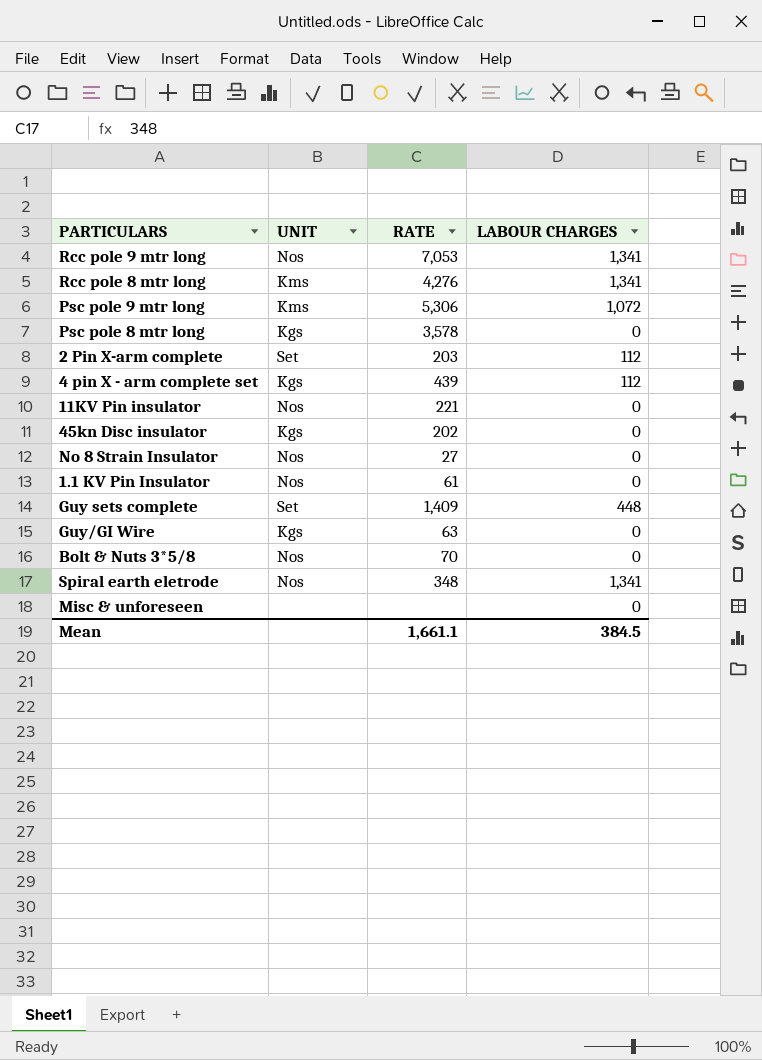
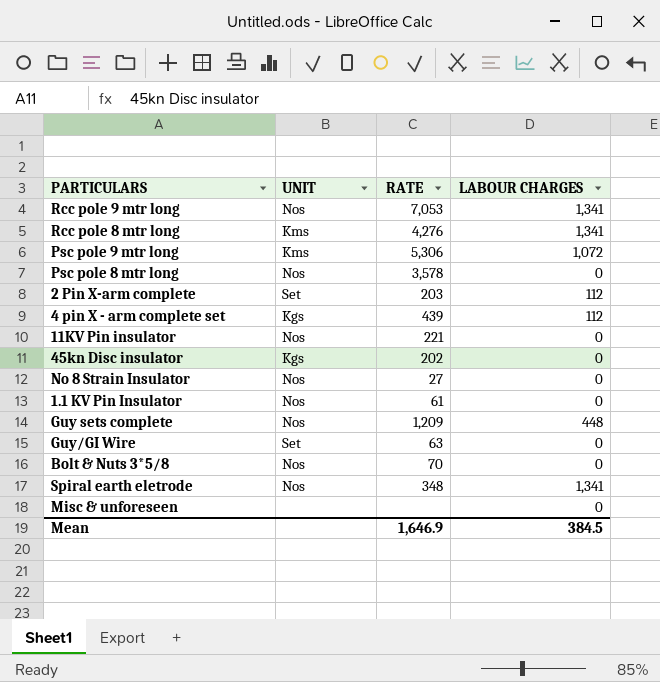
Psc pole 8 mtr long | UNIT: Kgs -> Nos
Guy sets complete | UNIT: Set -> Nos
Guy sets complete | RATE: 1,409 -> 1,209
Guy/GI Wire | UNIT: Kgs -> Set
Mean | RATE: 1,661.1 -> 1,646.9

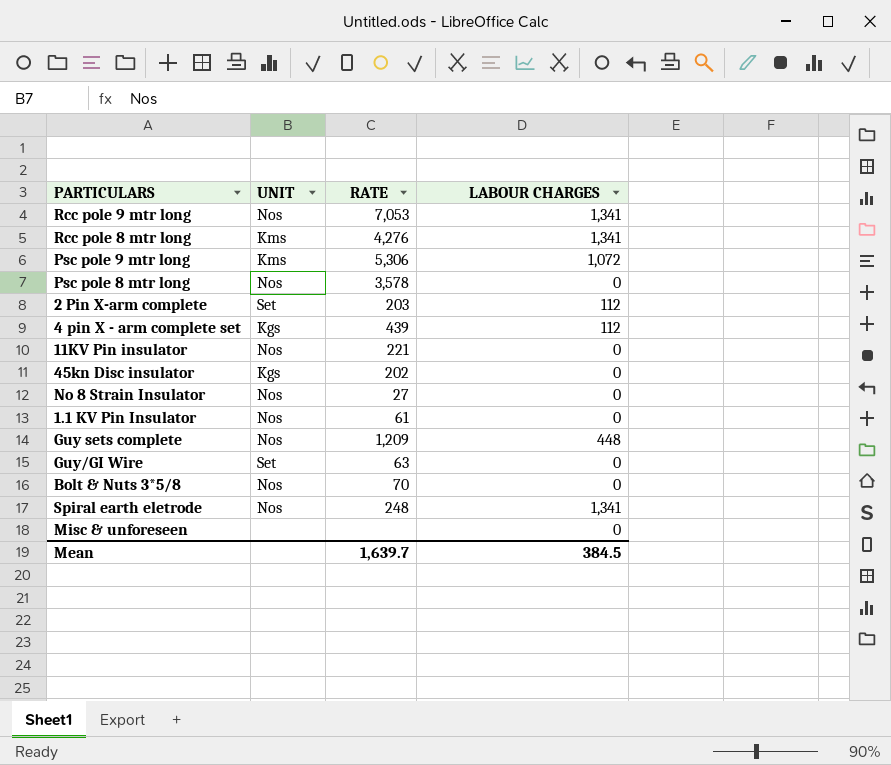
Spiral earth eletrode | RATE: 348 -> 248
Mean | RATE: 1,646.9 -> 1,639.7

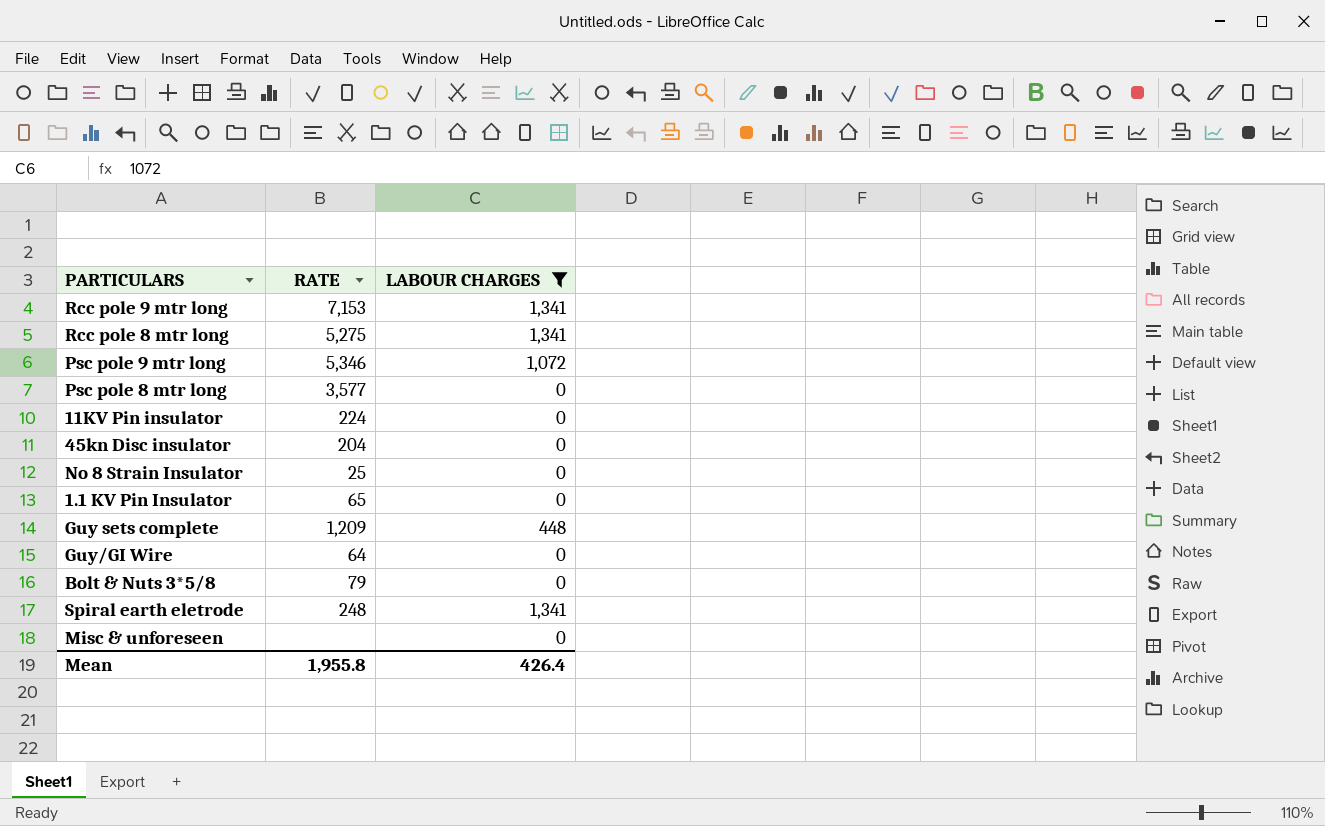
filter: none -> LABOUR CHARGES != 112
column UNIT | position: 2 -> none
Rcc pole 9 mtr long | RATE: 7,053 -> 7,153
Rcc pole 8 mtr long | RATE: 4,276 -> 5,275
Psc pole 9 mtr long | RATE: 5,306 -> 5,346
Psc pole 8 mtr long | RATE: 3,578 -> 3,577
11KV Pin insulator | RATE: 221 -> 224
45kn Disc insulator | RATE: 202 -> 204
No 8 Strain Insulator | RATE: 27 -> 25
1.1 KV Pin Insulator | RATE: 61 -> 65
Guy/GI Wire | RATE: 63 -> 64
Bolt & Nuts 3*5/8 | RATE: 70 -> 79
Mean | RATE: 1,639.7 -> 1,955.8
Mean | LABOUR CHARGES: 384.5 -> 426.4

